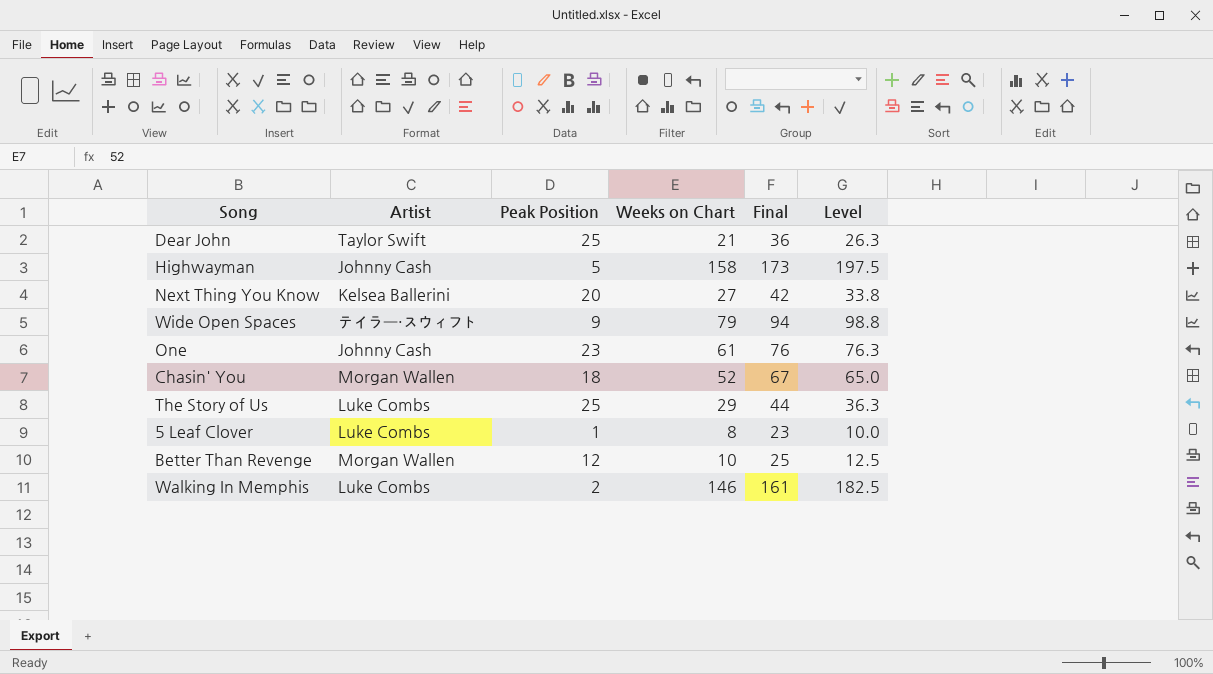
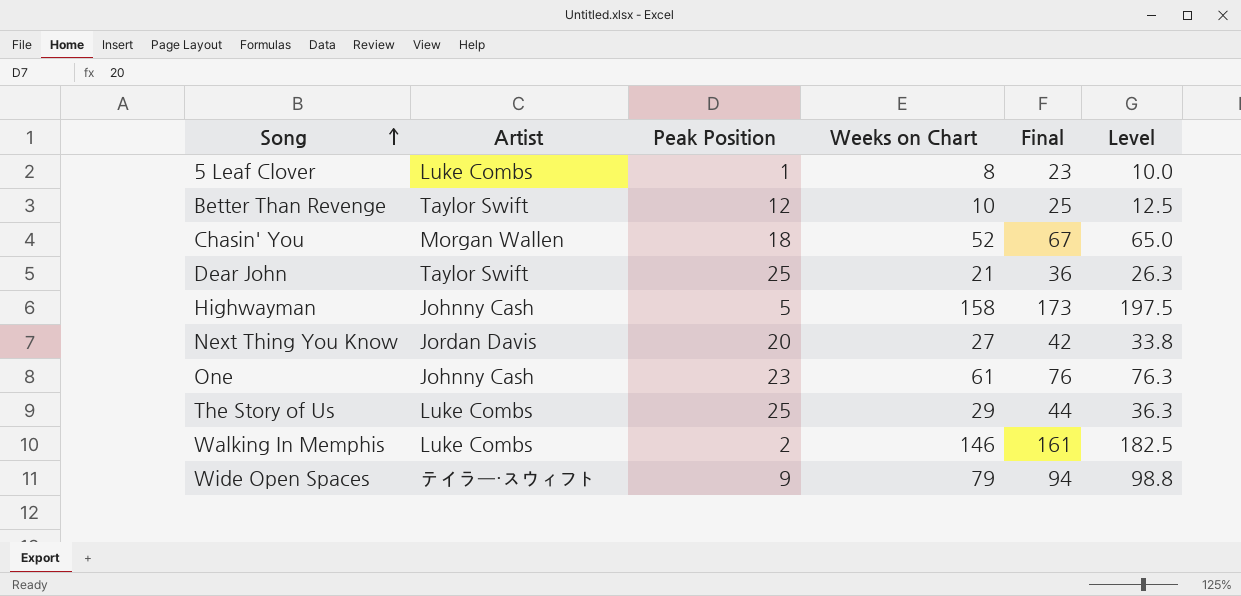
row order: none -> Song ascending
Better Than Revenge | Artist: Morgan Wallen -> Taylor Swift
Next Thing You Know | Artist: Kelsea Ballerini -> Jordan Davis

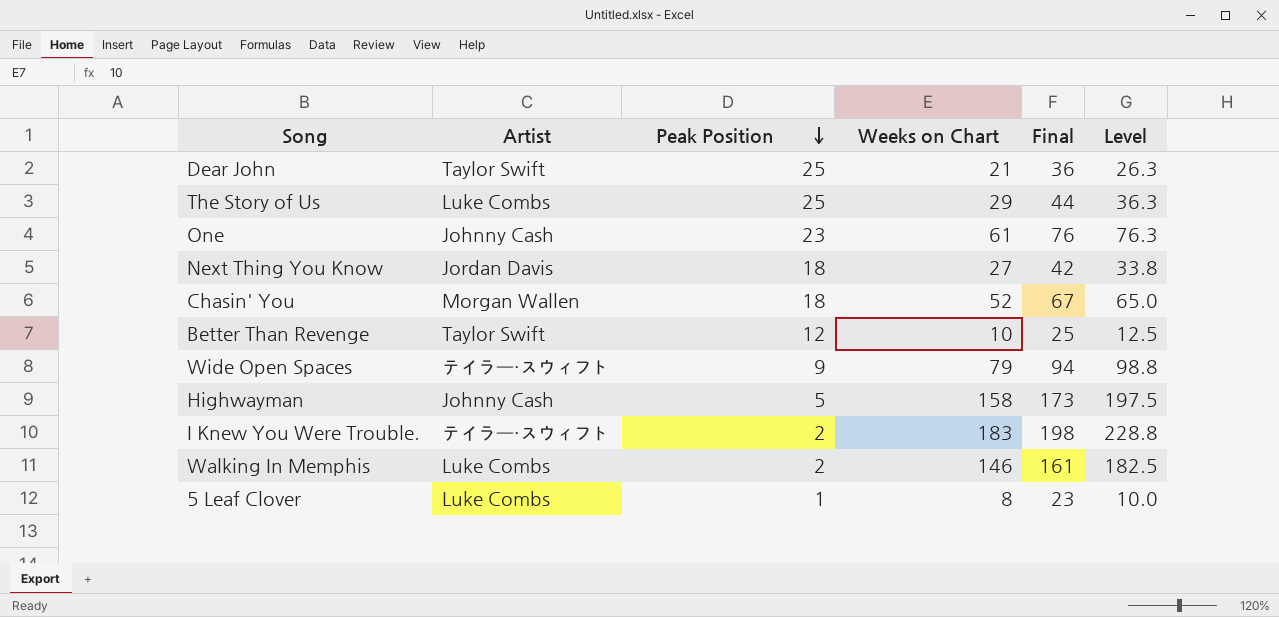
row order: Song ascending -> Peak Position descending
Next Thing You Know | Peak Position: 20 -> 18
row I Knew You Were Trouble.: none -> テイラー・スウィフト | 2 | 183 | 198 | 228.8

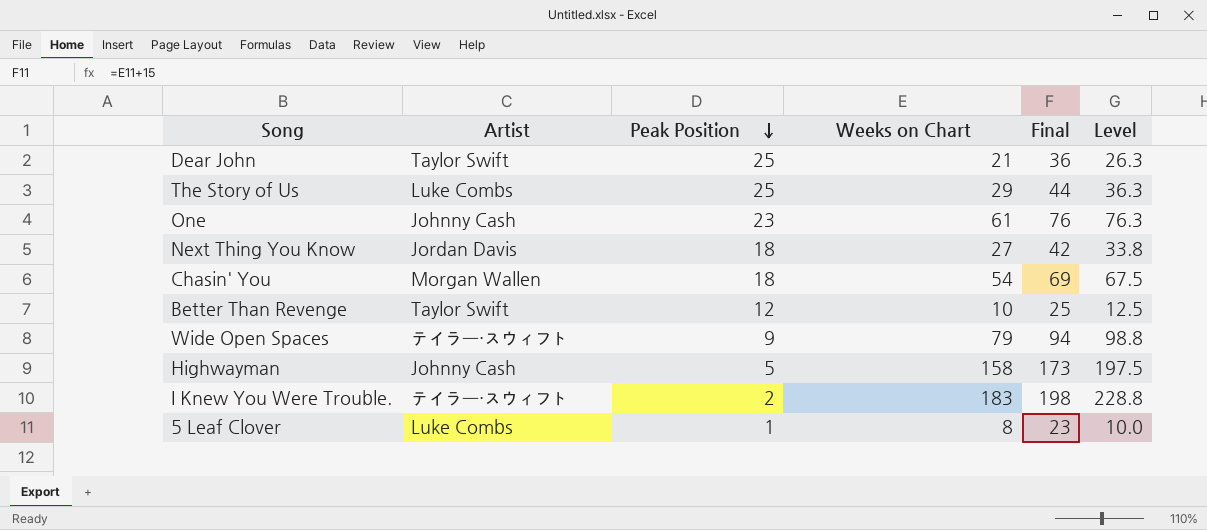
row Walking In Memphis: Luke Combs | 2 | 146 | 161 | 182.5 -> none
Chasin' You | Weeks on Chart: 52 -> 54
Chasin' You | Final: 67 -> 69
Chasin' You | Level: 65.0 -> 67.5

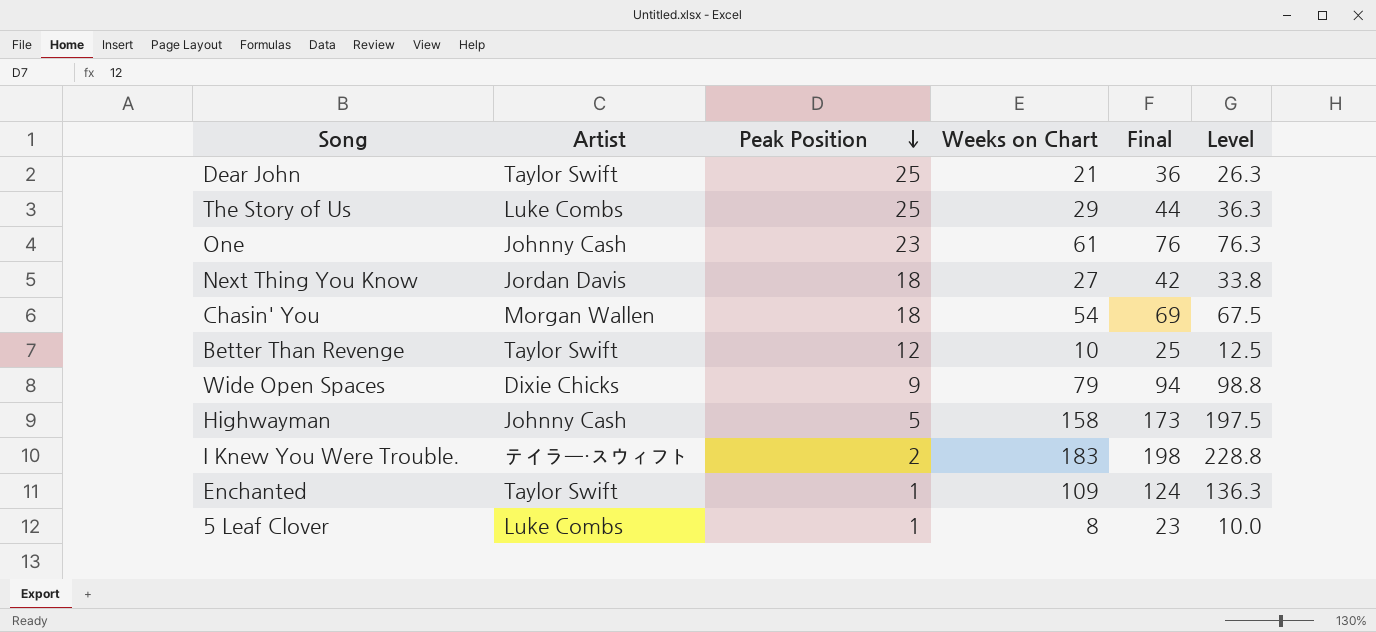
Wide Open Spaces | Artist: テイラー・スウィフト -> Dixie Chicks
row Enchanted: none -> Taylor Swift | 1 | 109 | 124 | 136.3

